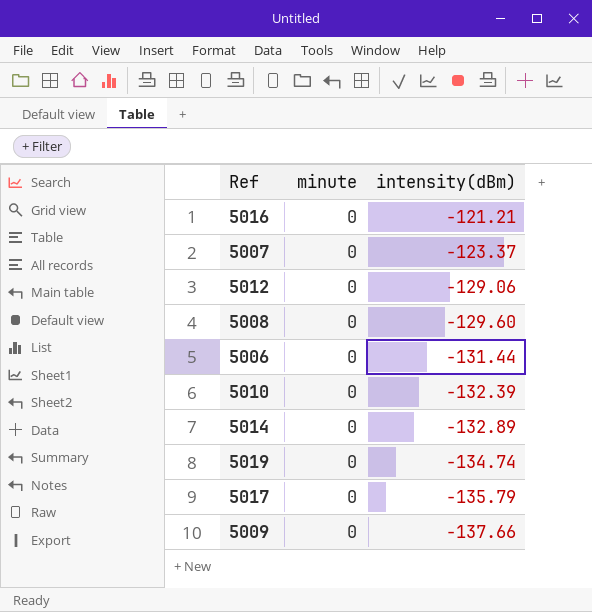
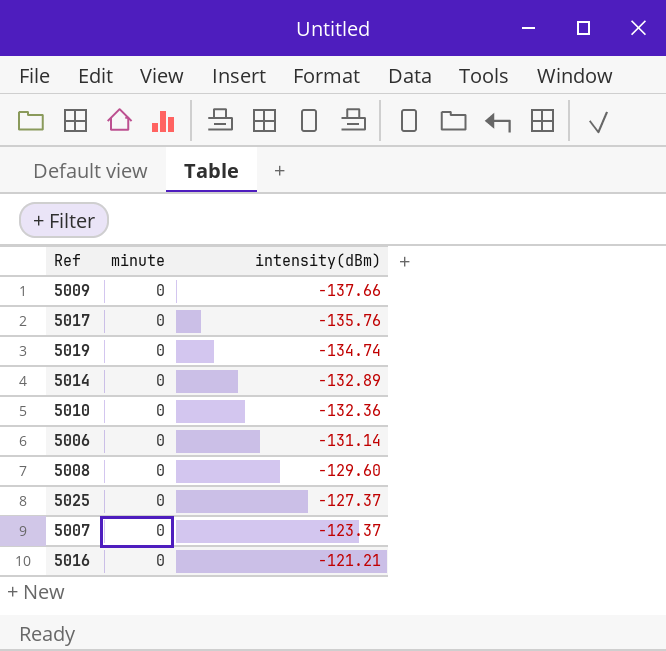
row order: intensity(dBm) descending -> intensity(dBm) ascending
row 5012: 0 | -129.06 -> none
5017 | intensity(dBm): -135.79 -> -135.76
5010 | intensity(dBm): -132.39 -> -132.36
5006 | intensity(dBm): -131.44 -> -131.14
row 5025: none -> 0 | -127.37

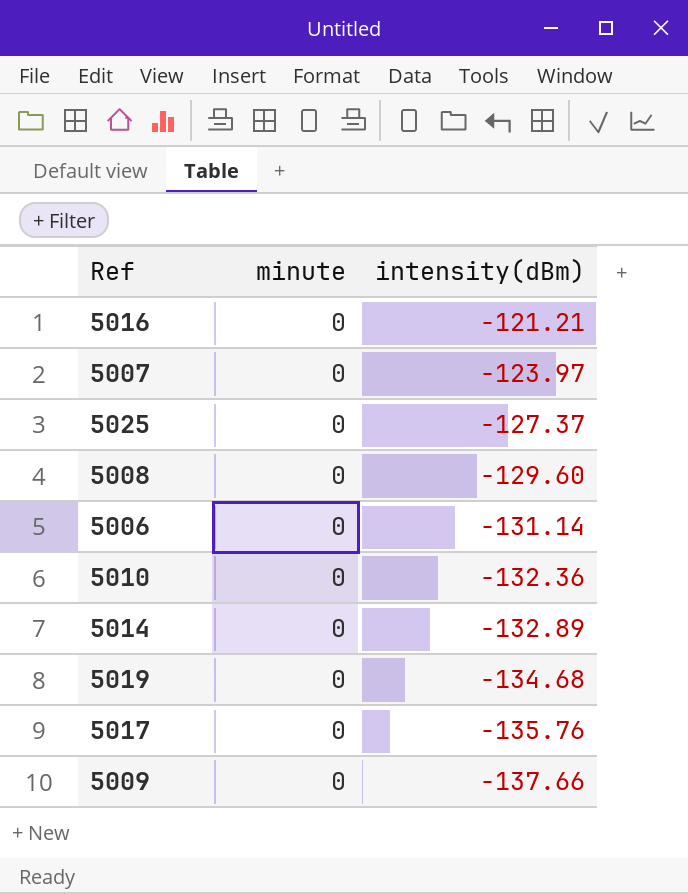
row order: intensity(dBm) ascending -> intensity(dBm) descending
5007 | intensity(dBm): -123.37 -> -123.97
5019 | intensity(dBm): -134.74 -> -134.68

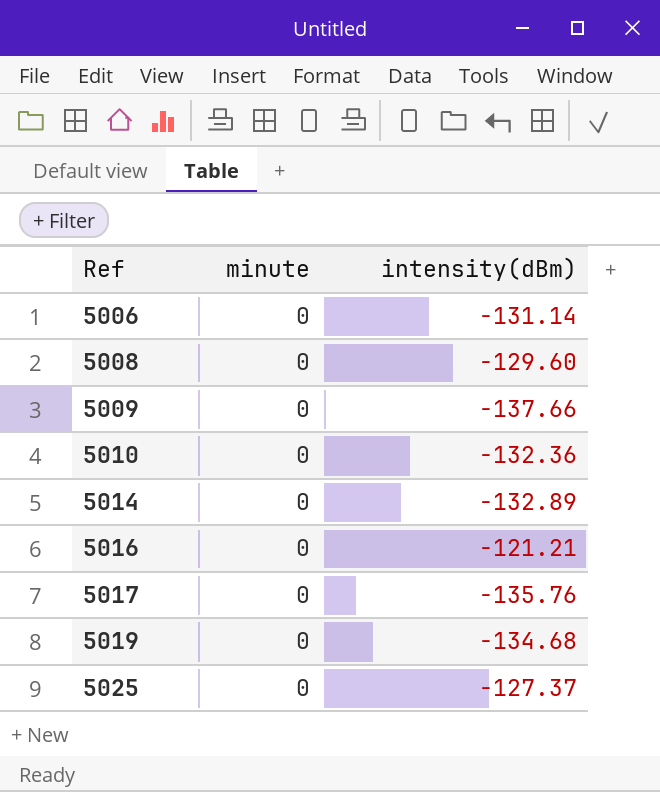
row order: intensity(dBm) descending -> Ref ascending
row 5007: 0 | -123.97 -> none

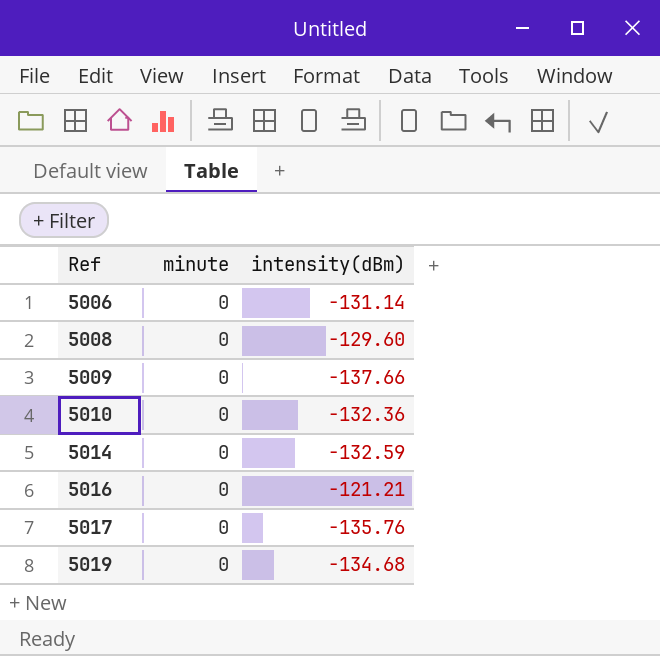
row 5025: 0 | -127.37 -> none
5014 | intensity(dBm): -132.89 -> -132.59

